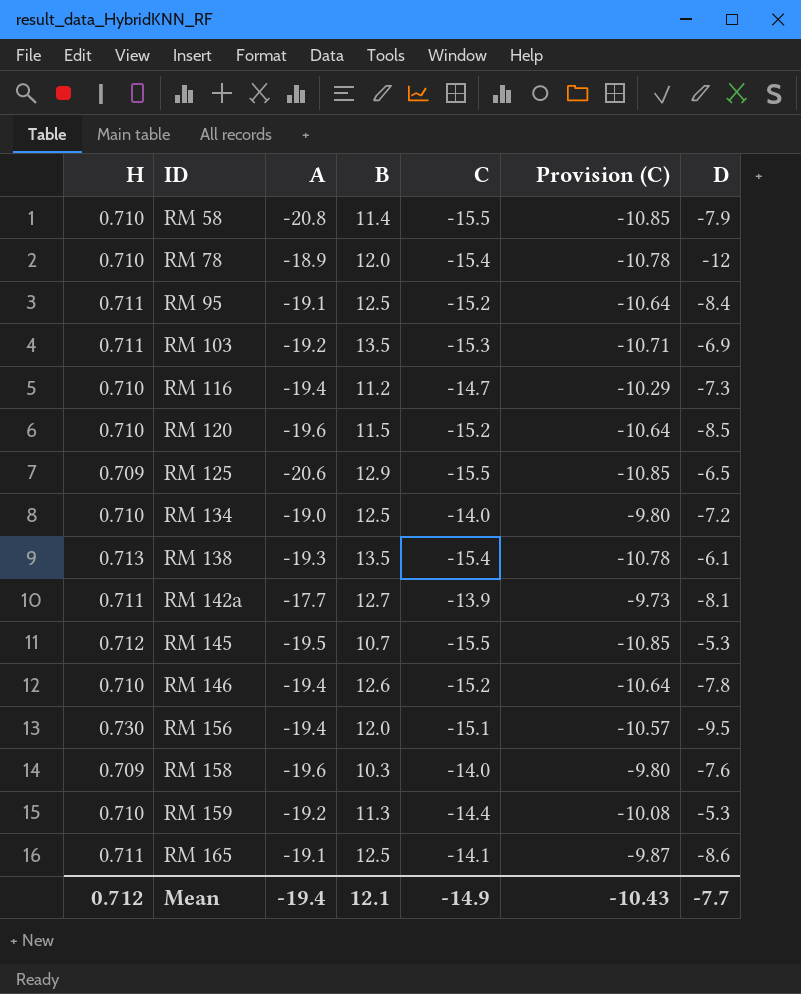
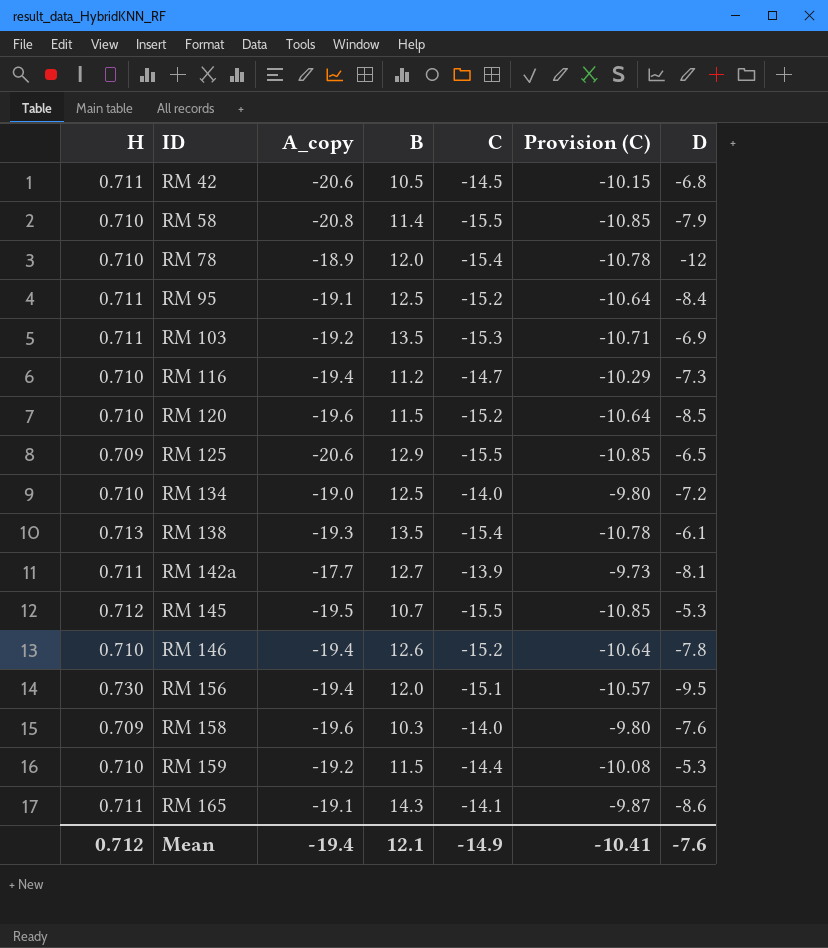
column name: A -> A_copy
row RM 42: none -> 0.711 | -20.6 | 10.5 | -14.5 | -10.15 | -6.8
RM 159 | B: 11.3 -> 11.5
RM 165 | B: 12.5 -> 14.3
Mean | Provision (C): -10.43 -> -10.41
Mean | D: -7.7 -> -7.6

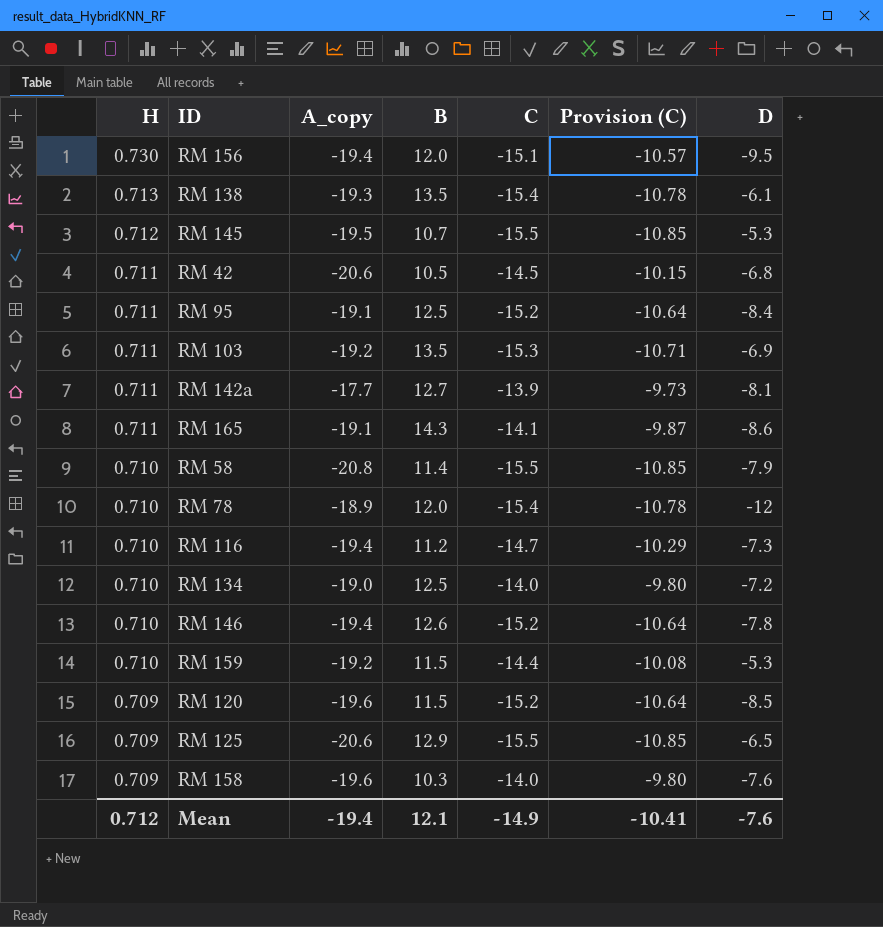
row order: ID ascending -> H descending
RM 120 | H: 0.710 -> 0.709

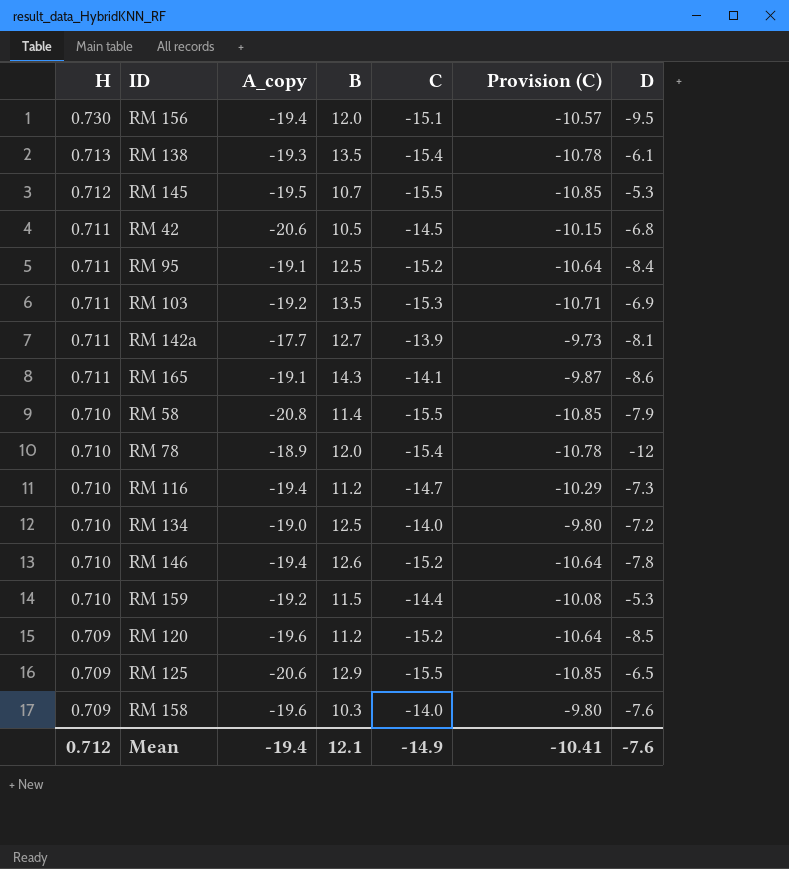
RM 120 | B: 11.5 -> 11.2

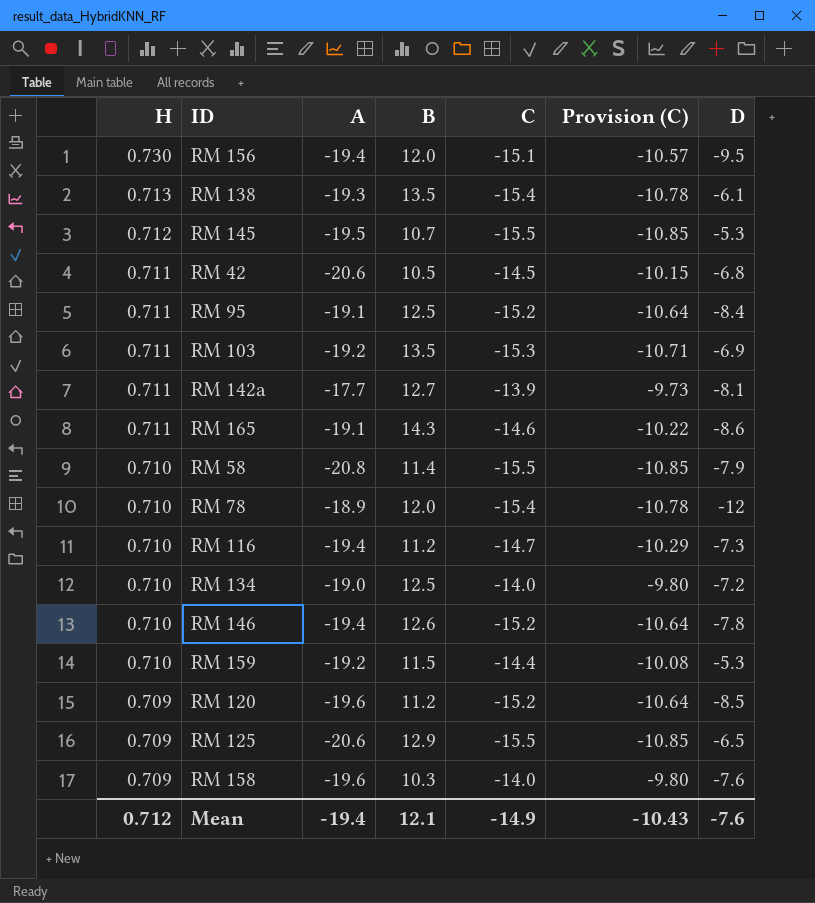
column name: A_copy -> A
RM 165 | C: -14.1 -> -14.6
RM 165 | Provision (C): -9.87 -> -10.22
Mean | Provision (C): -10.41 -> -10.43

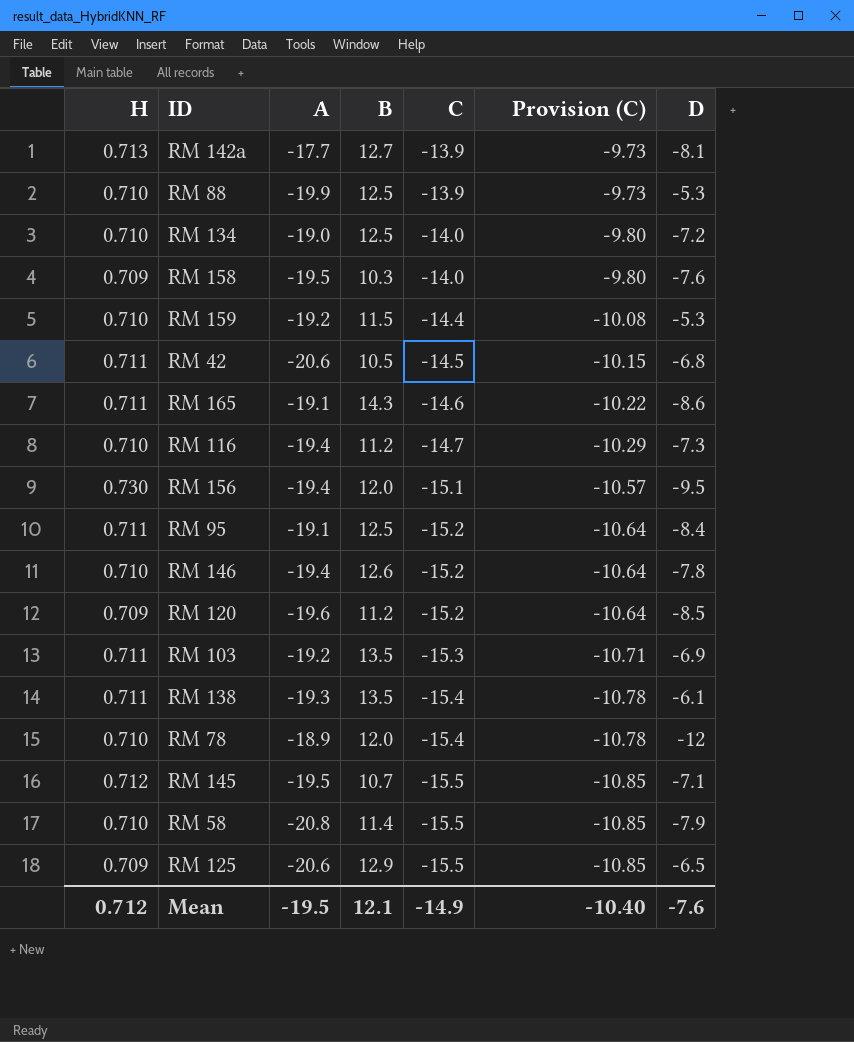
row order: H descending -> C descending
RM 142a | H: 0.711 -> 0.713
row RM 88: none -> 0.710 | -19.9 | 12.5 | -13.9 | -9.73 | -5.3
RM 158 | A: -19.6 -> -19.5
RM 138 | H: 0.713 -> 0.711
RM 145 | D: -5.3 -> -7.1
Mean | A: -19.4 -> -19.5
Mean | Provision (C): -10.43 -> -10.40

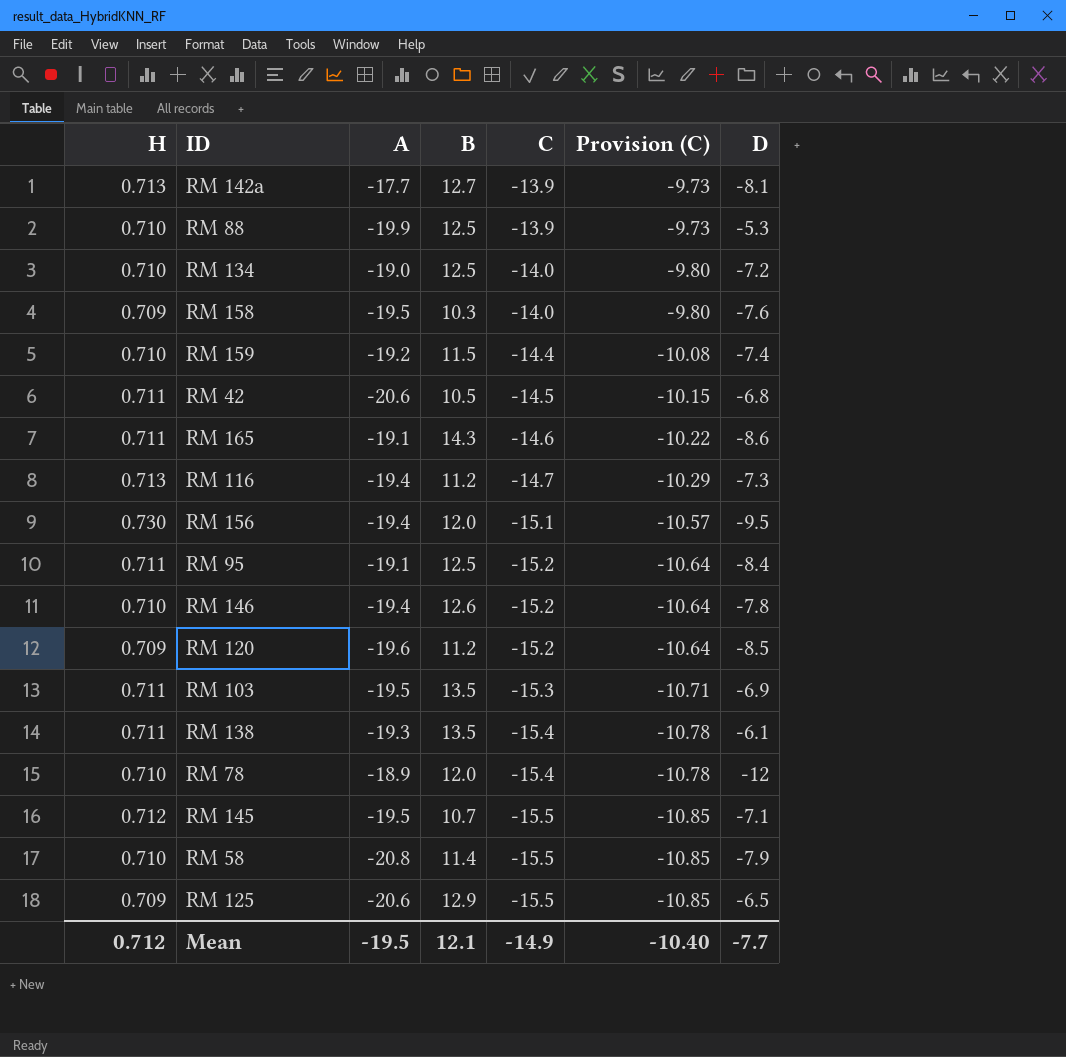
RM 159 | D: -5.3 -> -7.4
RM 116 | H: 0.710 -> 0.713
RM 103 | A: -19.2 -> -19.5
Mean | D: -7.6 -> -7.7

